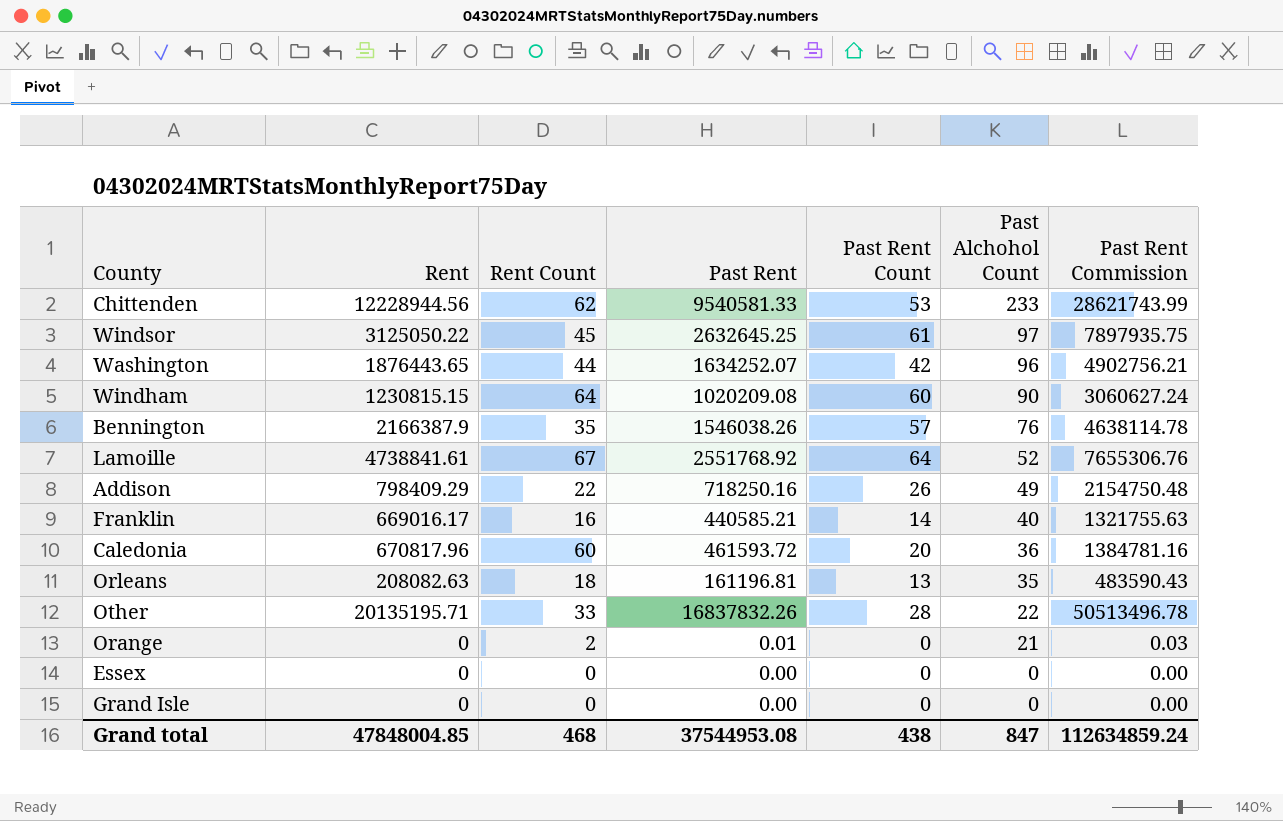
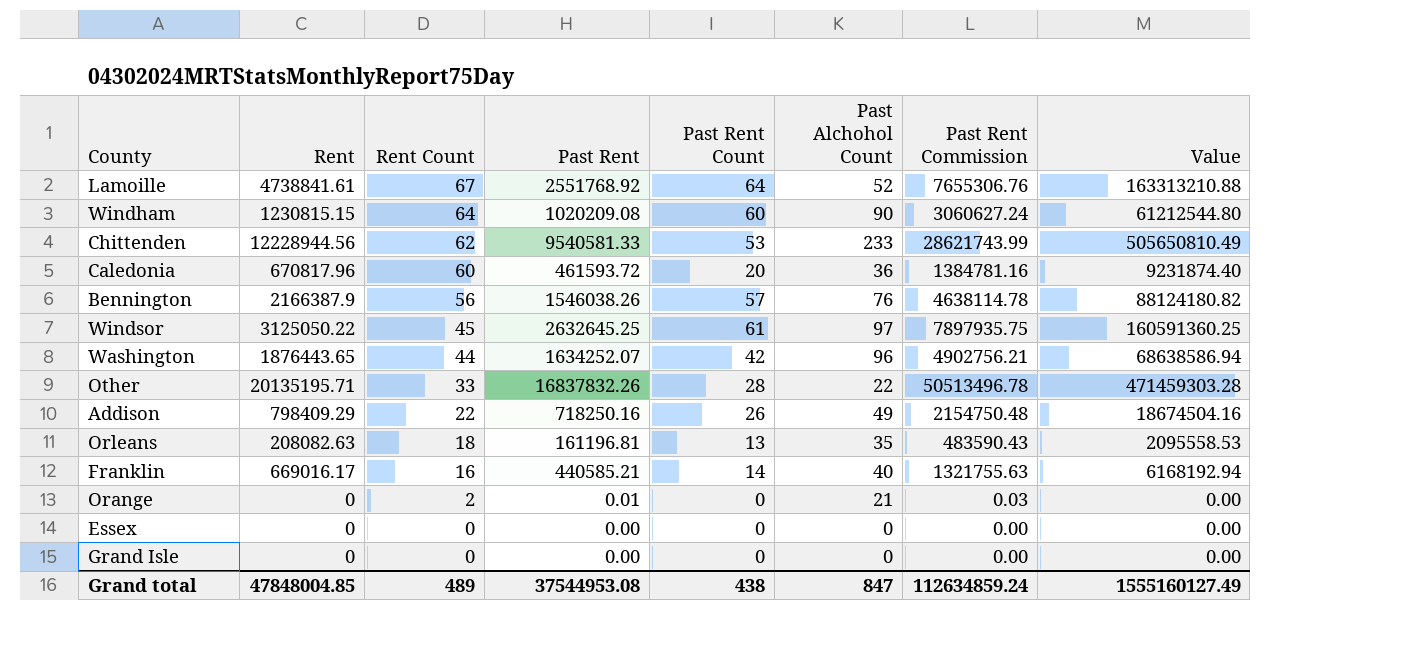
row order: Past Alchohol Count descending -> Rent Count descending
column Value | formula: none -> [Past Rent] * [Past Rent Count]
Bennington | Rent Count: 35 -> 56
Grand total | Rent Count: 468 -> 489

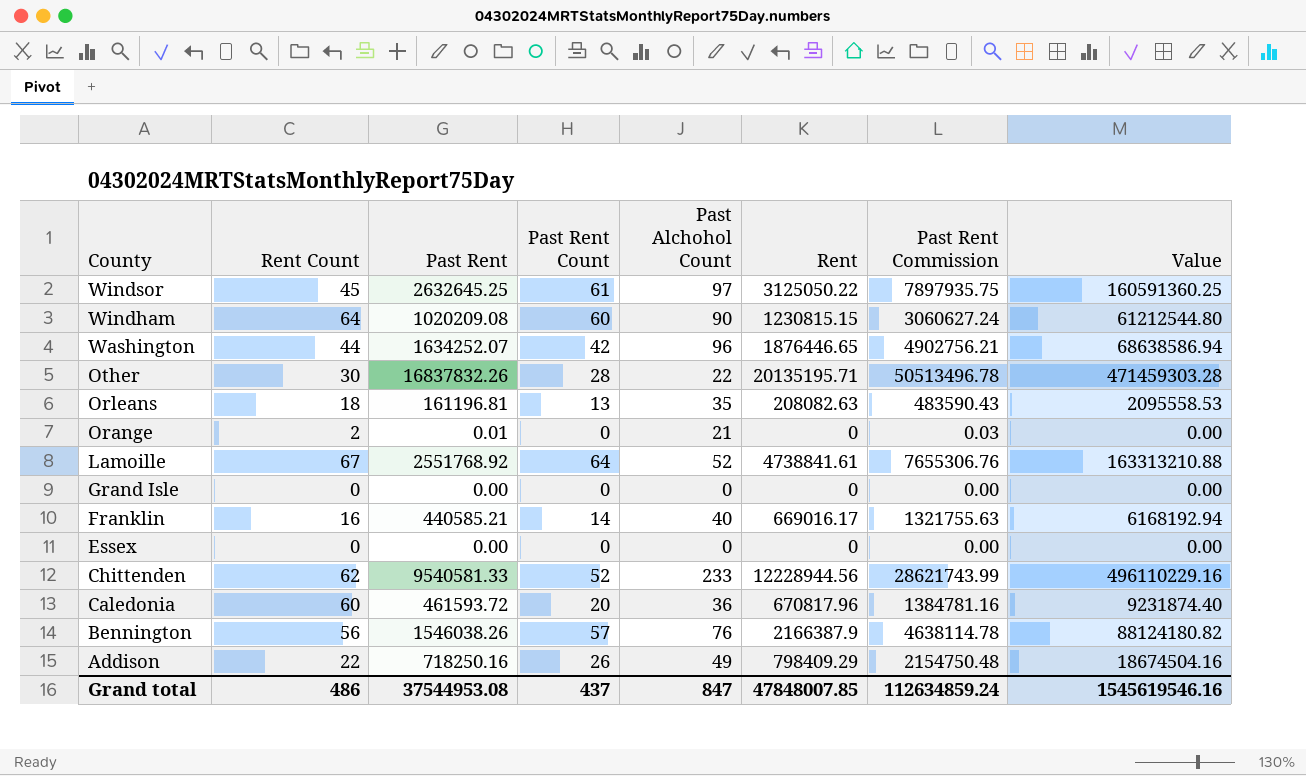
row order: Rent Count descending -> County descending
column Rent | position: 2 -> 6
Washington | Rent: 1876443.65 -> 1876446.65
Other | Rent Count: 33 -> 30
Chittenden | Past Rent Count: 53 -> 52
Chittenden | Value: 505650810.49 -> 496110229.16
Grand total | Rent Count: 489 -> 486
Grand total | Past Rent Count: 438 -> 437
Grand total | Rent: 47848004.85 -> 47848007.85
Grand total | Value: 1555160127.49 -> 1545619546.16

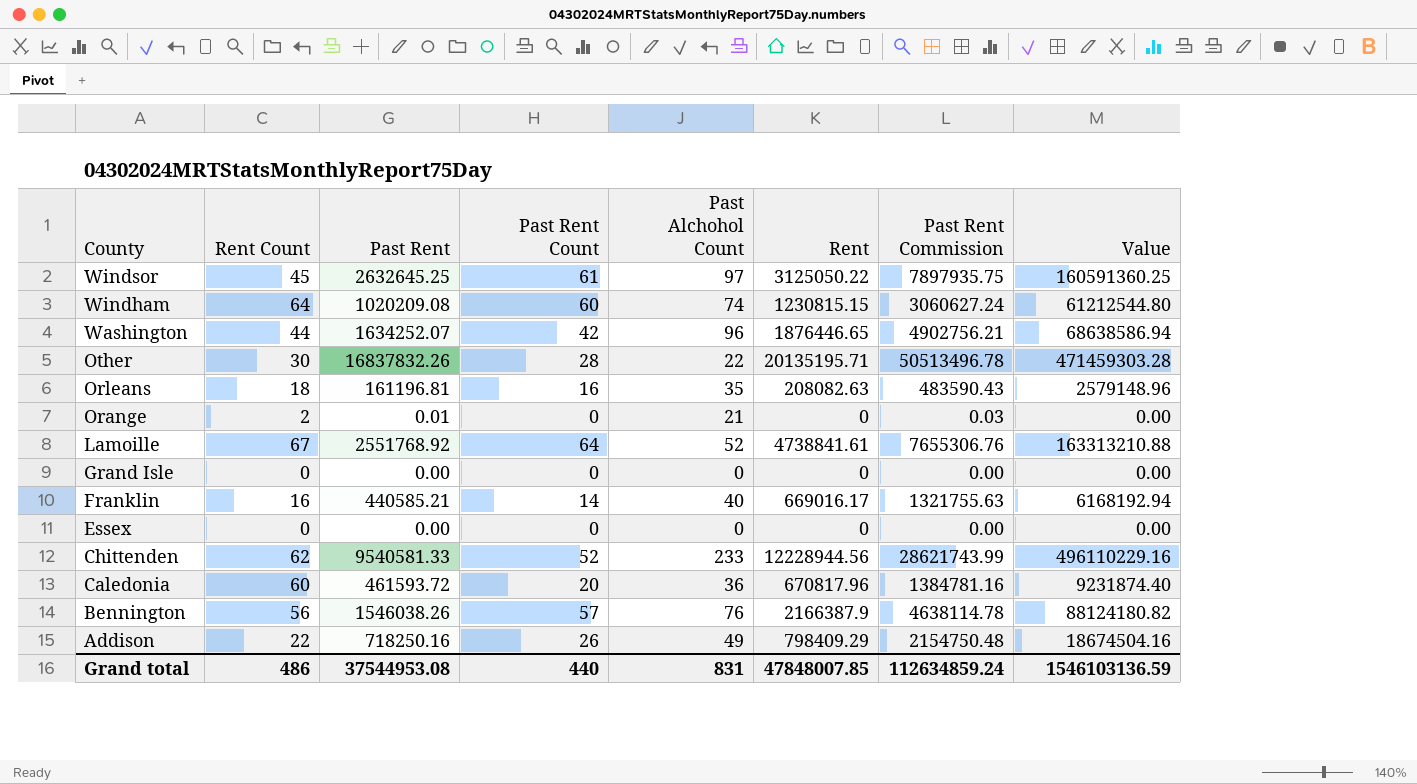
Windham | Past Alchohol Count: 90 -> 74
Orleans | Past Rent Count: 13 -> 16
Orleans | Value: 2095558.53 -> 2579148.96
Grand total | Past Rent Count: 437 -> 440
Grand total | Past Alchohol Count: 847 -> 831
Grand total | Value: 1545619546.16 -> 1546103136.59

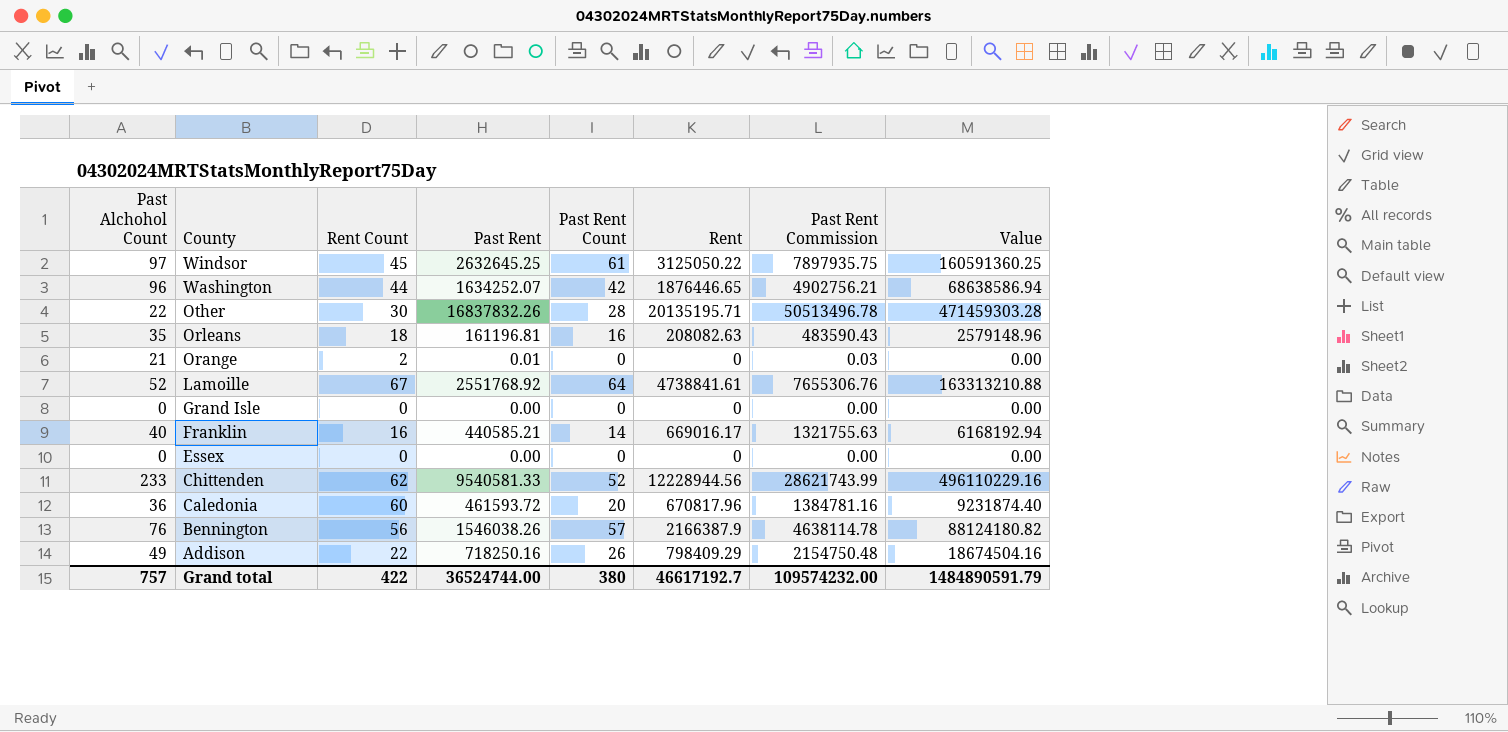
column Past Alchohol Count | position: 5 -> 1
row Windham: 64 | 1020209.08 | 60 | 74 | 1230815.15 | 3060627.24 | 61212544.80 -> none
Grand total | Past Alchohol Count: 831 -> 757
Grand total | Rent Count: 486 -> 422
Grand total | Past Rent: 37544953.08 -> 36524744.00
Grand total | Past Rent Count: 440 -> 380
Grand total | Rent: 47848007.85 -> 46617192.7
Grand total | Past Rent Commission: 112634859.24 -> 109574232.00
Grand total | Value: 1546103136.59 -> 1484890591.79

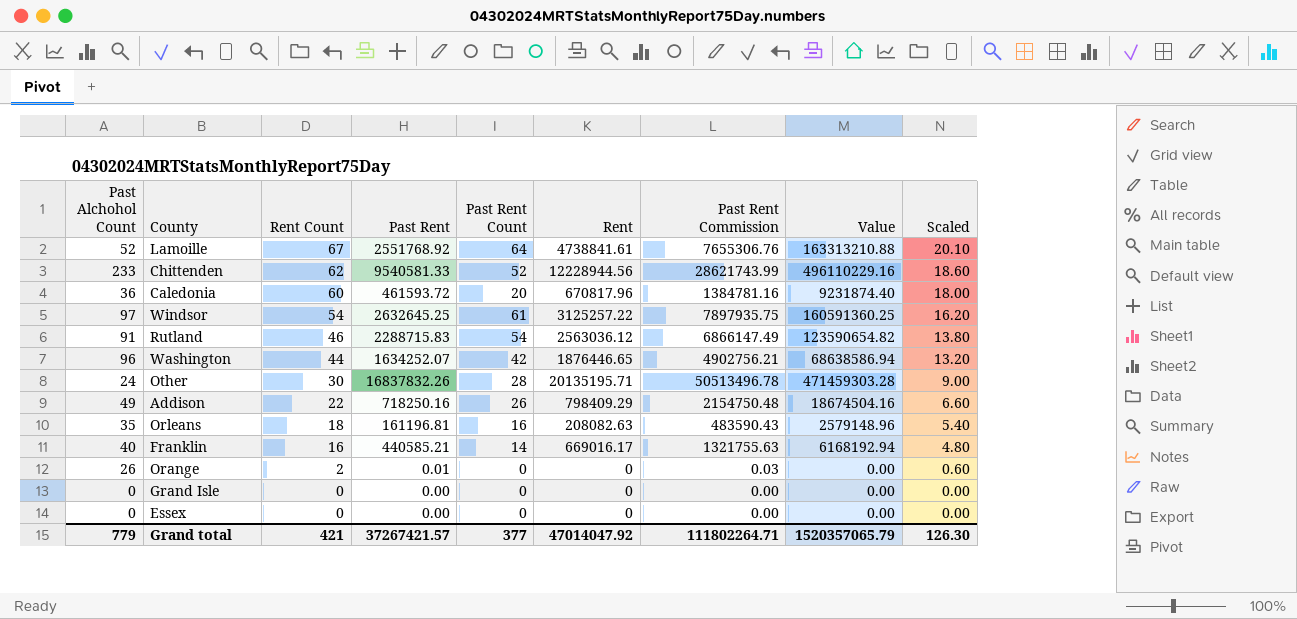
row order: County descending -> Rent Count descending
column Scaled | formula: none -> [Rent Count] * 0.3
row Bennington: 76 | 56 | 1546038.26 | 57 | 2166387.9 | 4638114.78 | 88124180.82 -> none
Windsor | Rent Count: 45 -> 54
Windsor | Rent: 3125050.22 -> 3125257.22
row Rutland: none -> 91 | 46 | 2288715.83 | 54 | 2563036.12 | 6866147.49 | 123590654.82 | 13.80
Other | Past Alchohol Count: 22 -> 24
Orange | Past Alchohol Count: 21 -> 26
Grand total | Past Alchohol Count: 757 -> 779
Grand total | Rent Count: 422 -> 421
Grand total | Past Rent: 36524744.00 -> 37267421.57
Grand total | Past Rent Count: 380 -> 377
Grand total | Rent: 46617192.7 -> 47014047.92
Grand total | Past Rent Commission: 109574232.00 -> 111802264.71
Grand total | Value: 1484890591.79 -> 1520357065.79

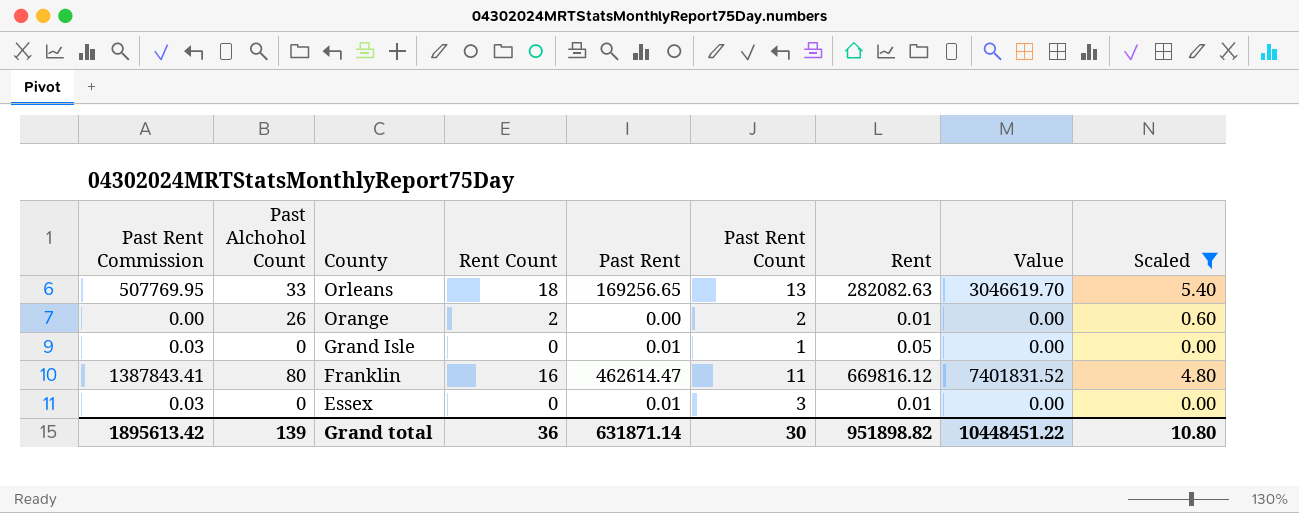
filter: none -> Scaled <= 5.40
row order: Rent Count descending -> County descending
column Past Rent Commission | position: 7 -> 1
column Value | formula: [Past Rent] * [Past Rent Count] -> [Rent Count] * [Past Rent]
Orleans | Past Rent Commission: 483590.43 -> 507769.95
Orleans | Past Alchohol Count: 35 -> 33
Orleans | Past Rent: 161196.81 -> 169256.65
Orleans | Past Rent Count: 16 -> 13
Orleans | Rent: 208082.63 -> 282082.63
Orange | Past Rent Commission: 0.03 -> 0.00
Orange | Past Rent: 0.01 -> 0.00
Orange | Past Rent Count: 0 -> 2
Orange | Rent: 0 -> 0.01
Grand Isle | Past Rent Commission: 0.00 -> 0.03
Grand Isle | Past Rent: 0.00 -> 0.01
Grand Isle | Past Rent Count: 0 -> 1
Grand Isle | Rent: 0 -> 0.05
Franklin | Past Rent Commission: 1321755.63 -> 1387843.41
Franklin | Past Alchohol Count: 40 -> 80
Franklin | Past Rent: 440585.21 -> 462614.47
Franklin | Past Rent Count: 14 -> 11
Franklin | Rent: 669016.17 -> 669816.12
Essex | Past Rent Commission: 0.00 -> 0.03
Essex | Past Rent: 0.00 -> 0.01
Essex | Past Rent Count: 0 -> 3
Essex | Rent: 0 -> 0.01
Grand total | Past Rent Commission: 111802264.71 -> 1895613.42
Grand total | Past Alchohol Count: 779 -> 139
Grand total | Rent Count: 421 -> 36
Grand total | Past Rent: 37267421.57 -> 631871.14
Grand total | Past Rent Count: 377 -> 30
Grand total | Rent: 47014047.92 -> 951898.82
Grand total | Value: 1520357065.79 -> 10448451.22
Grand total | Scaled: 126.30 -> 10.80

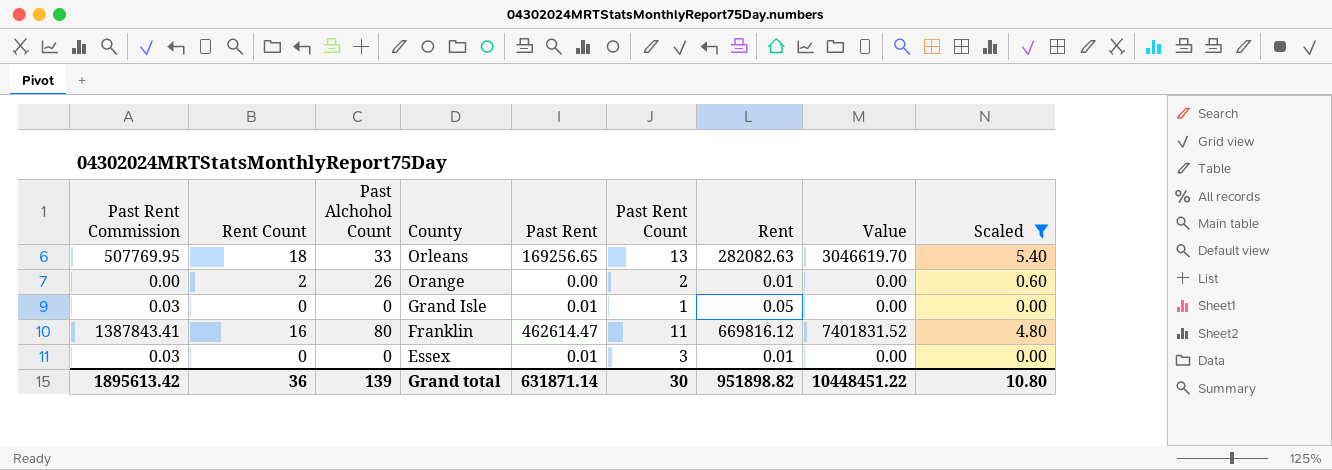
column Rent Count | position: 4 -> 2

